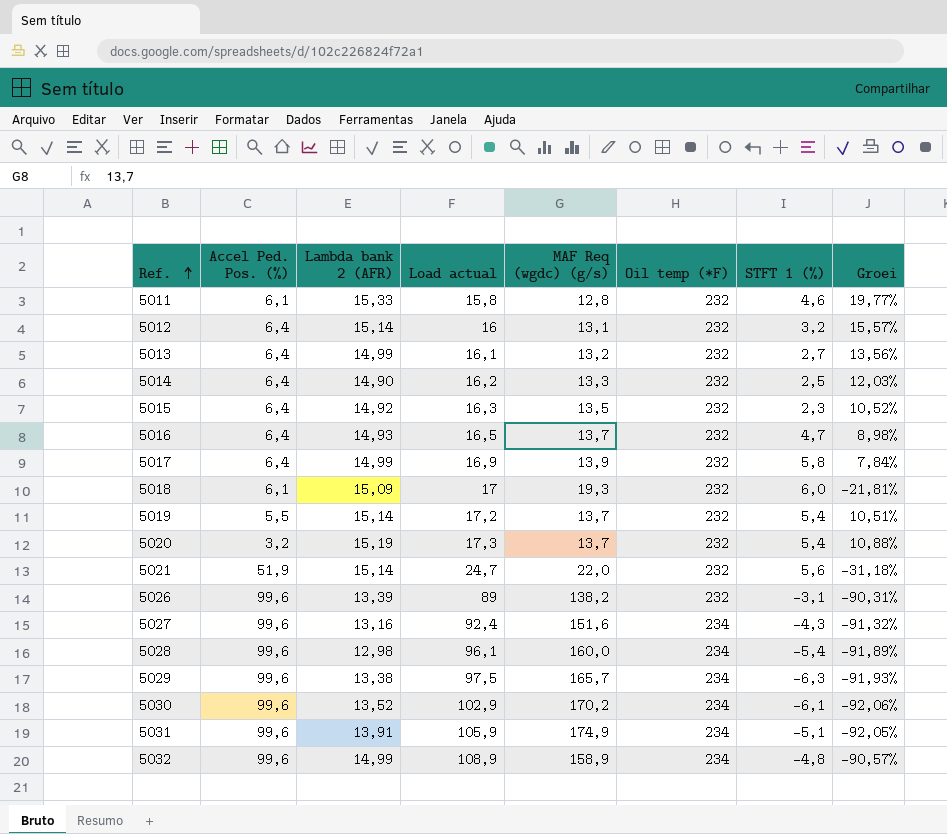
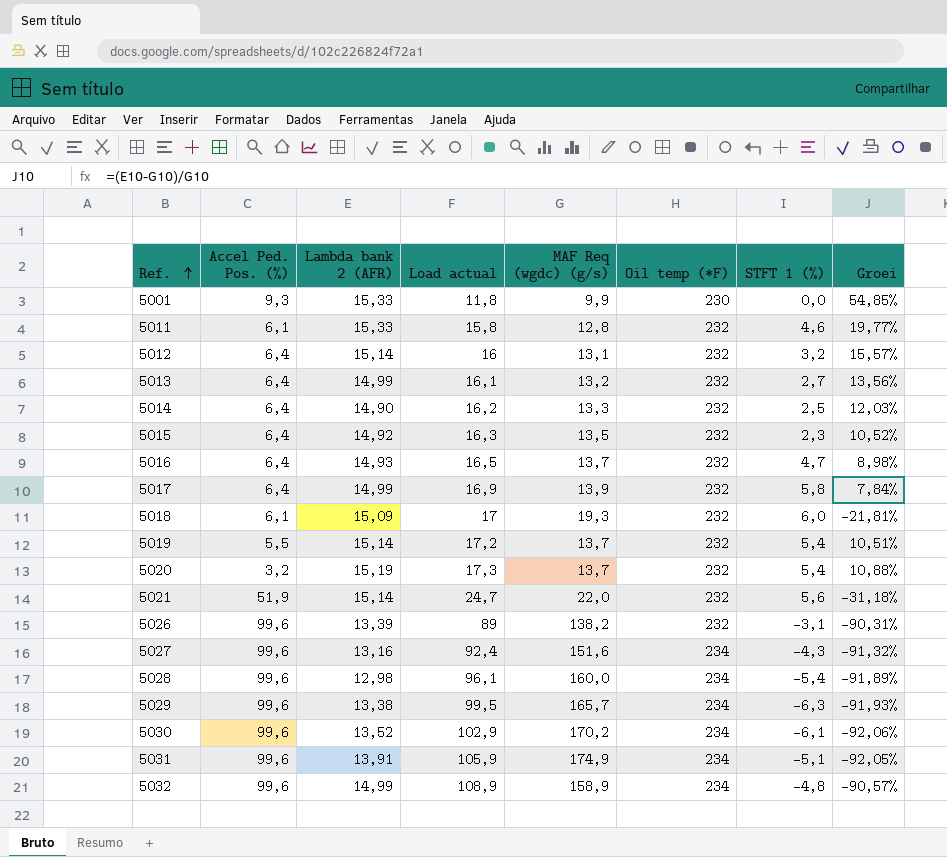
row 5001: none -> 9,3 | 15,33 | 11,8 | 9,9 | 230 | 0,0 | 54,85%
5029 | Load actual: 97,5 -> 99,5

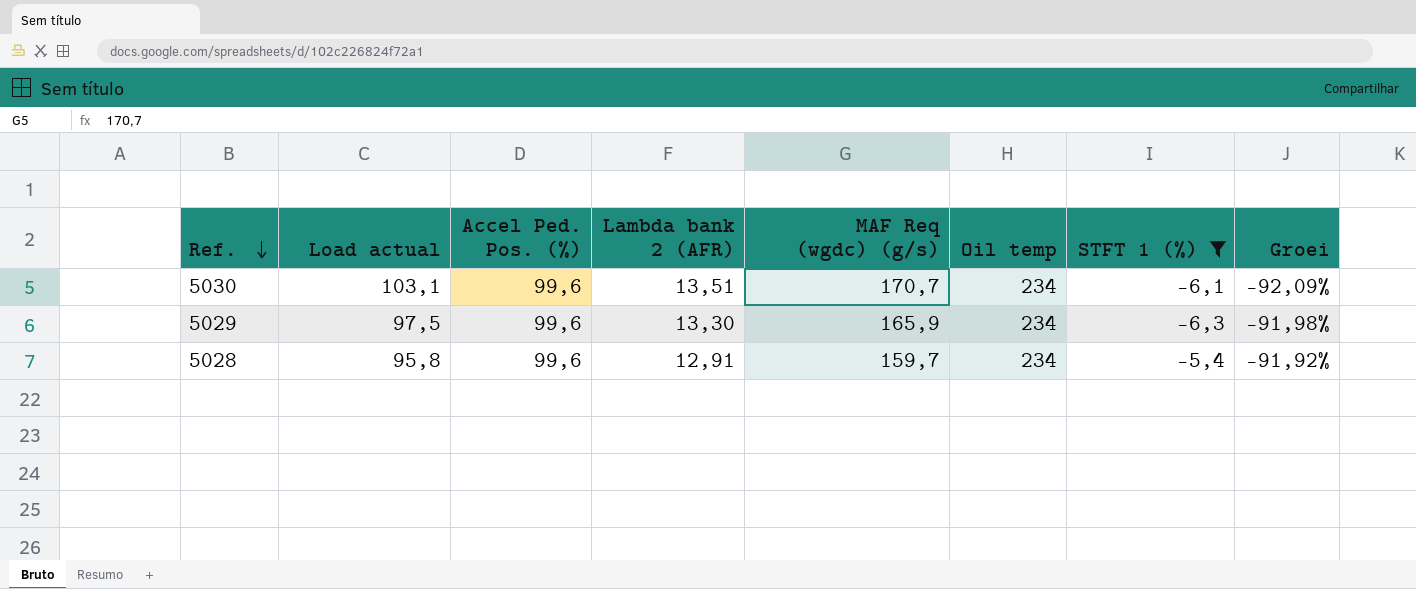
filter: none -> STFT 1 (%) <= -5,4
row order: Ref. ascending -> Ref. descending
column Load actual | position: 4 -> 2
column name: Oil temp (*F) -> Oil temp
5030 | Load actual: 102,9 -> 103,1
5030 | Lambda bank 2 (AFR): 13,52 -> 13,51
5030 | MAF Req (wgdc) (g/s): 170,2 -> 170,7
5030 | Groei: -92,06% -> -92,09%
5029 | Load actual: 99,5 -> 97,5
5029 | Lambda bank 2 (AFR): 13,38 -> 13,30
5029 | MAF Req (wgdc) (g/s): 165,7 -> 165,9
5029 | Groei: -91,93% -> -91,98%
5028 | Load actual: 96,1 -> 95,8
5028 | Lambda bank 2 (AFR): 12,98 -> 12,91
5028 | MAF Req (wgdc) (g/s): 160,0 -> 159,7
5028 | Groei: -91,89% -> -91,92%

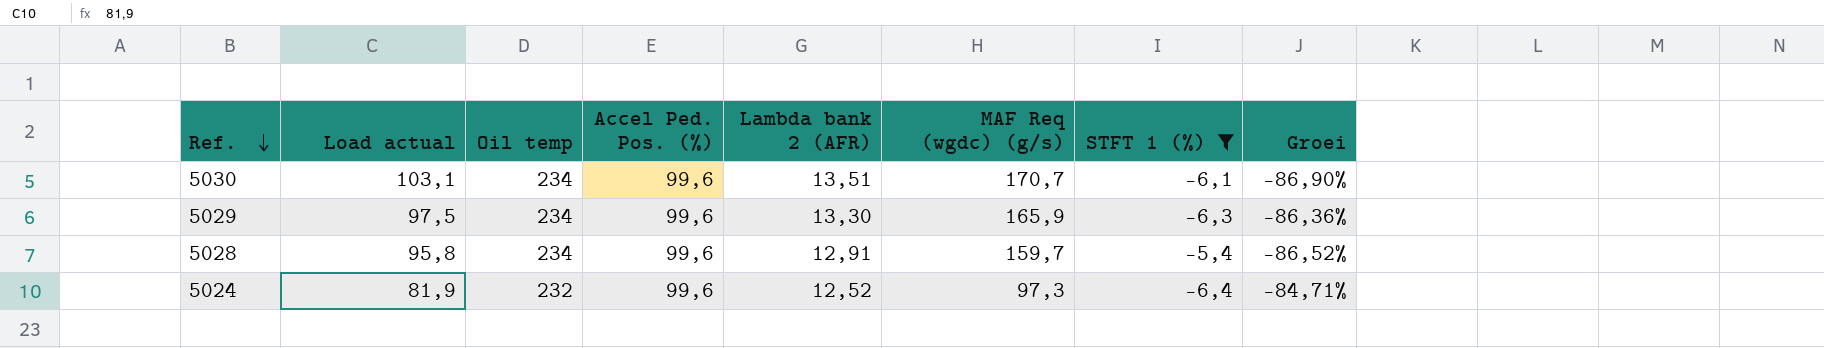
column Oil temp | position: 6 -> 3
column Groei | formula: ([Lambda bank 2 (AFR)] - [MAF Req (wgdc) (g/s)]) / [MAF Req (wgdc) (g/s)] -> ([Lambda bank 2 (AFR)] - [Load actual]) / [Load actual]
row 5024: none -> 81,9 | 232 | 99,6 | 12,52 | 97,3 | -6,4 | -84,71%

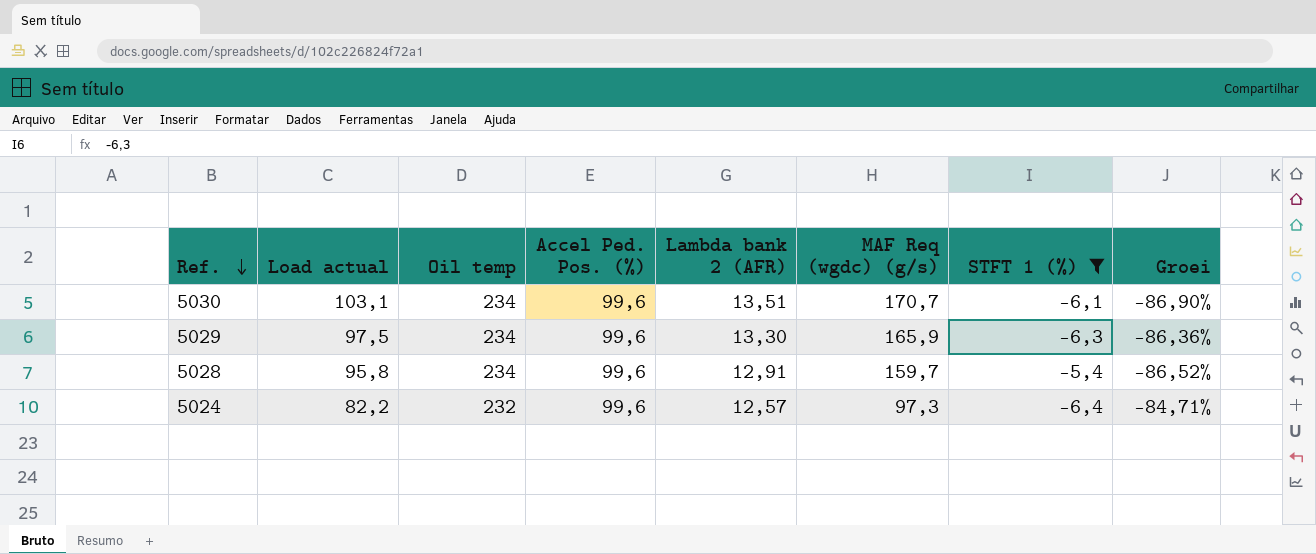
5024 | Load actual: 81,9 -> 82,2
5024 | Lambda bank 2 (AFR): 12,52 -> 12,57

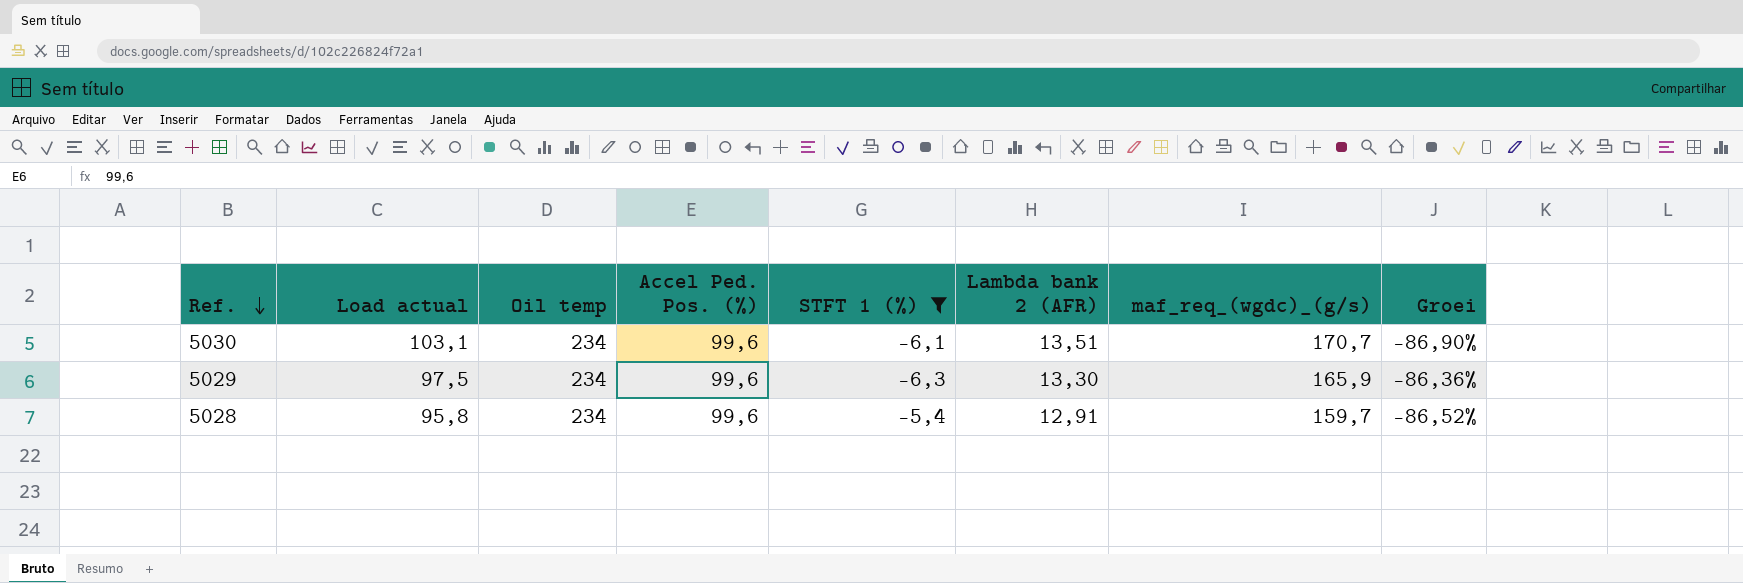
column STFT 1 (%) | position: 7 -> 5
column name: MAF Req (wgdc) (g/s) -> maf_req_(wgdc)_(g/s)
row 5024: 82,2 | 232 | 99,6 | 12,57 | 97,3 | -6,4 | -84,71% -> none

